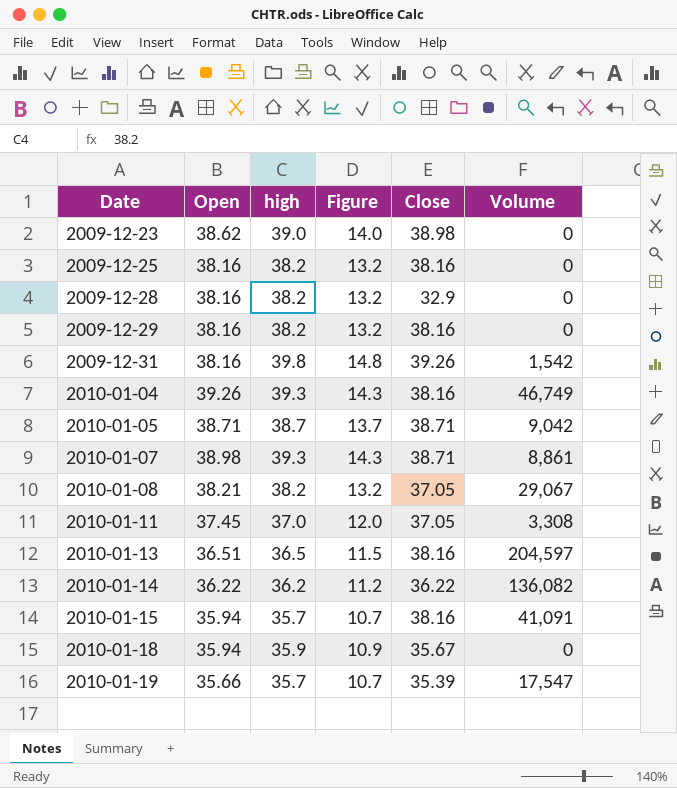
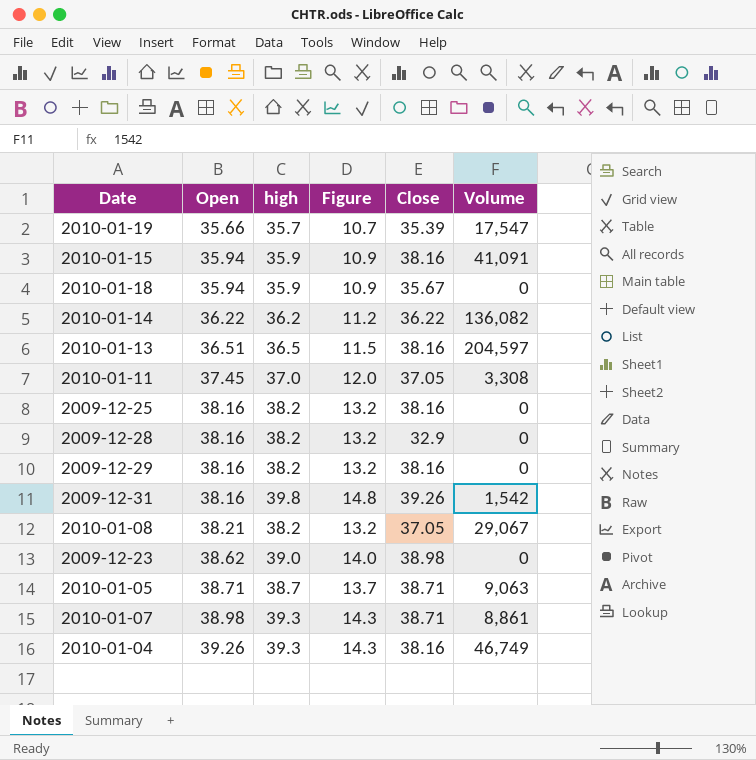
row order: Date ascending -> Open ascending
2010-01-15 | high: 35.7 -> 35.9
2010-01-15 | Figure: 10.7 -> 10.9
2010-01-05 | Volume: 9,042 -> 9,063

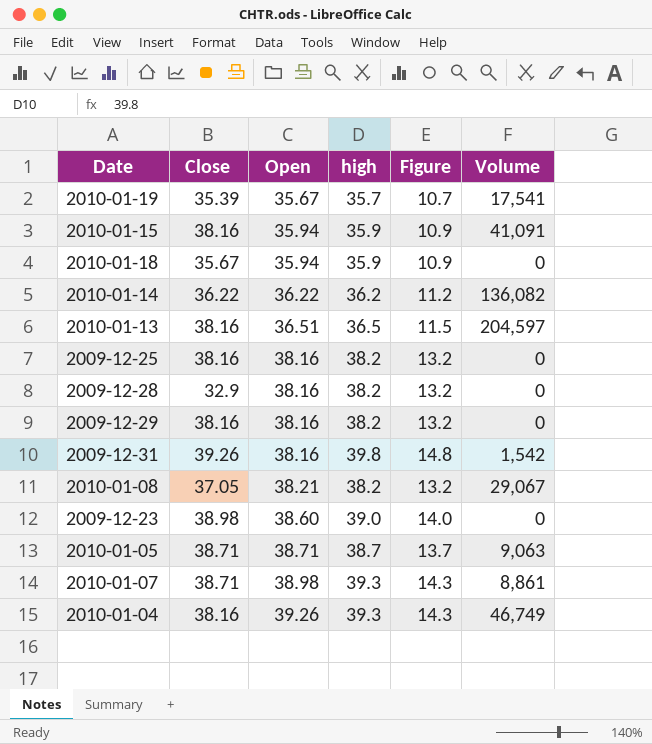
column Close | position: 5 -> 2
row 2010-01-11: 37.45 | 37.0 | 12.0 | 37.05 | 3,308 -> none
2010-01-19 | Open: 35.66 -> 35.67
2010-01-19 | Volume: 17,547 -> 17,541
2009-12-23 | Open: 38.62 -> 38.60

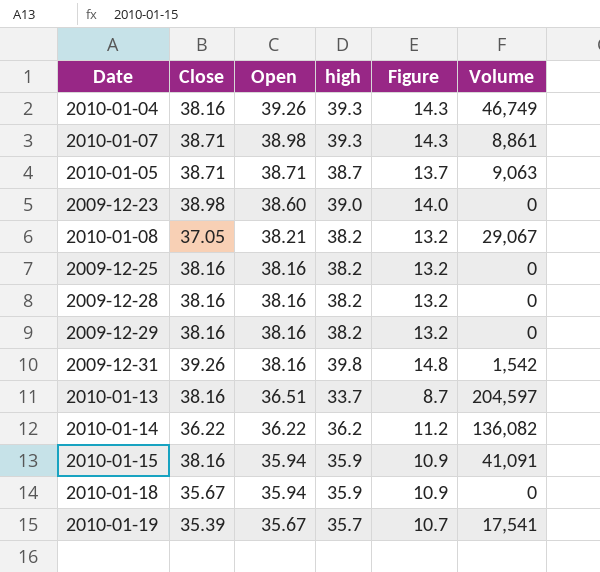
row order: Open ascending -> Open descending
2009-12-28 | Close: 32.9 -> 38.16
2010-01-13 | high: 36.5 -> 33.7
2010-01-13 | Figure: 11.5 -> 8.7

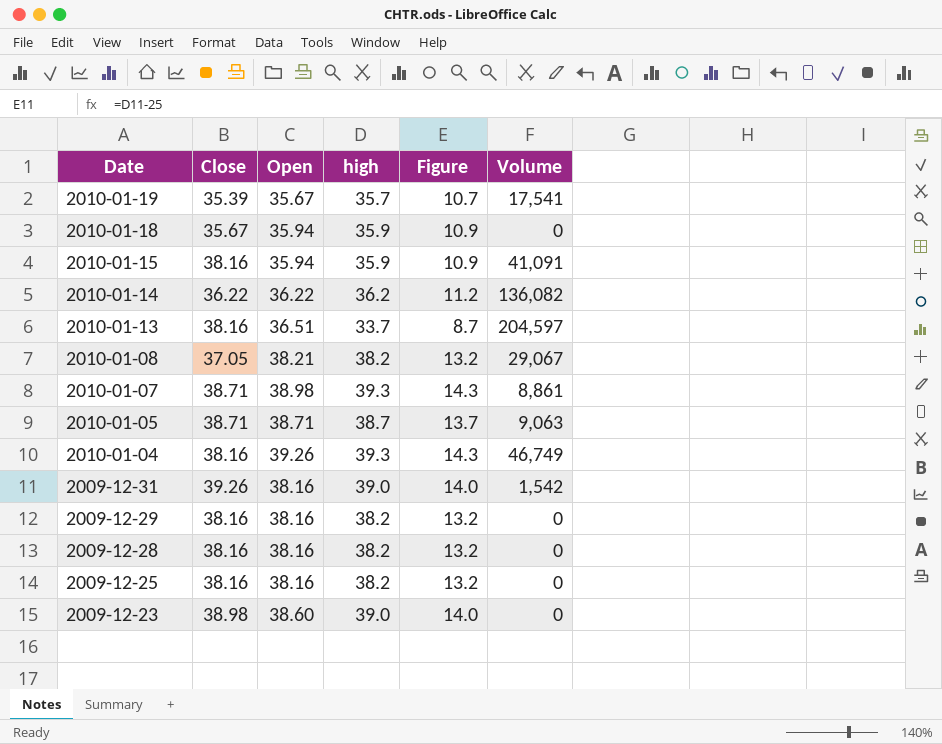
row order: Open descending -> Date descending
2009-12-31 | high: 39.8 -> 39.0
2009-12-31 | Figure: 14.8 -> 14.0

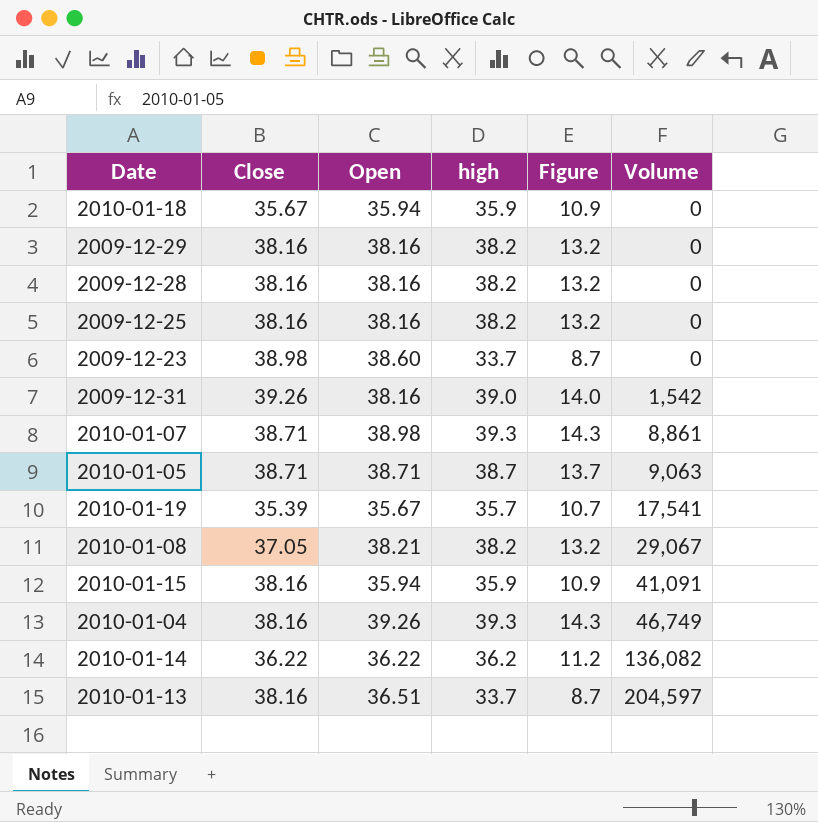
row order: Date descending -> Volume ascending
2009-12-23 | high: 39.0 -> 33.7
2009-12-23 | Figure: 14.0 -> 8.7

